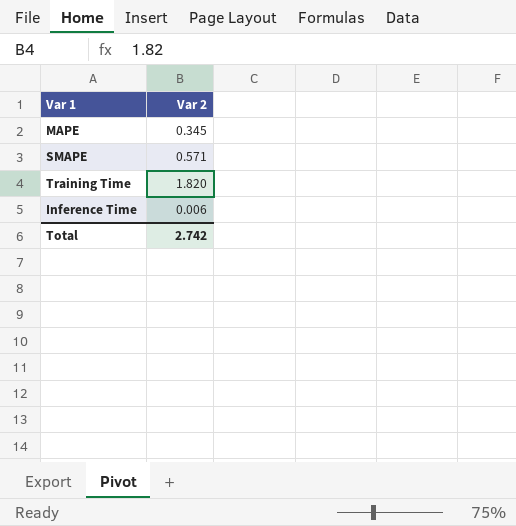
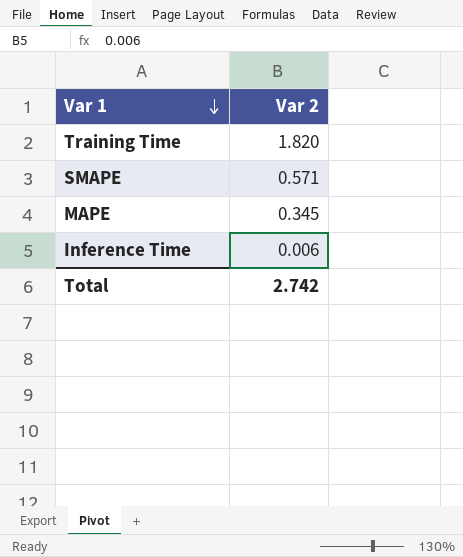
row order: none -> Var 1 descending

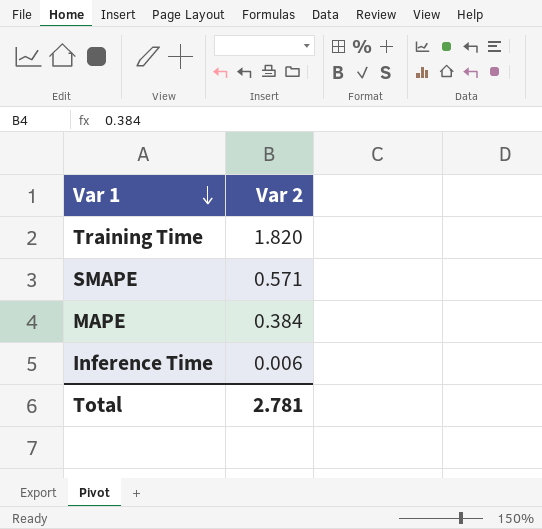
MAPE | Var 2: 0.345 -> 0.384
Total | Var 2: 2.742 -> 2.781

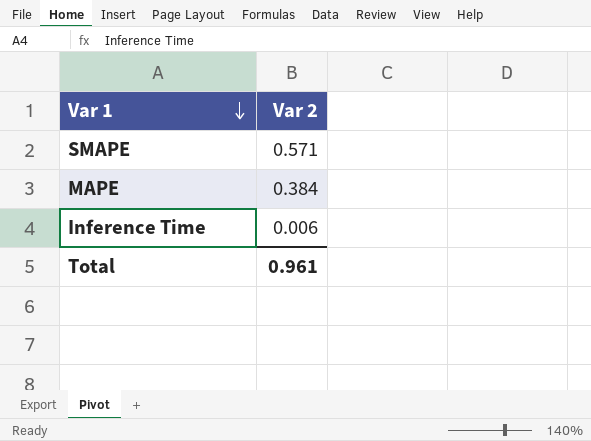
row Training Time: 1.820 -> none
Total | Var 2: 2.781 -> 0.961

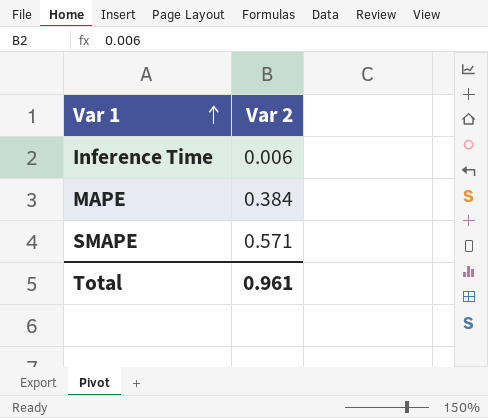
row order: Var 1 descending -> Var 1 ascending

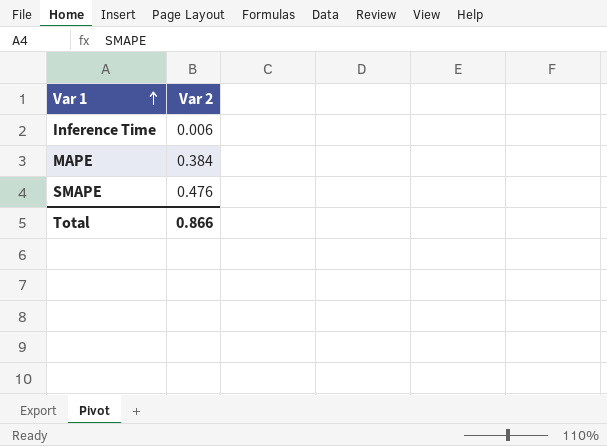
SMAPE | Var 2: 0.571 -> 0.476
Total | Var 2: 0.961 -> 0.866

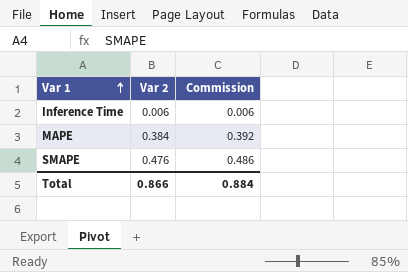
column Commission | formula: none -> [Var 2] * 1.02

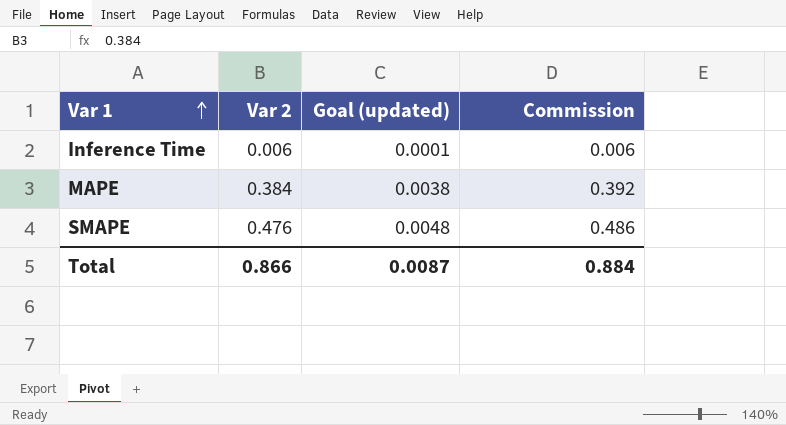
column Goal (updated) | formula: none -> [Var 2] * 0.01

